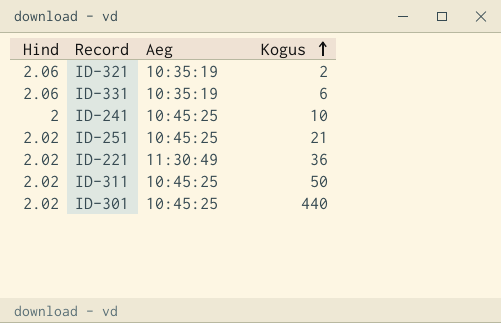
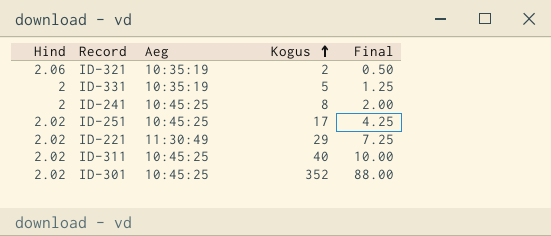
column Final | formula: none -> [Kogus] * 0.25
ID-331 | Hind: 2.06 -> 2
ID-331 | Kogus: 6 -> 5
ID-241 | Kogus: 10 -> 8
ID-251 | Kogus: 21 -> 17
ID-221 | Kogus: 36 -> 29
ID-311 | Kogus: 50 -> 40
ID-301 | Kogus: 440 -> 352

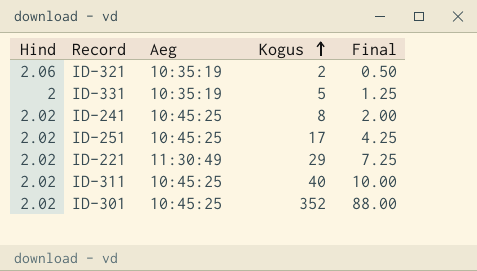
ID-241 | Hind: 2 -> 2.02

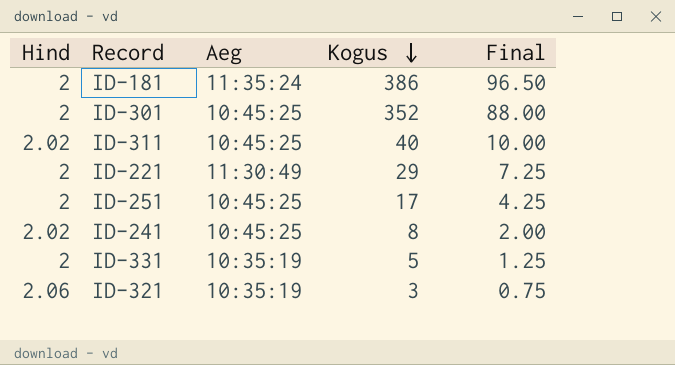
row order: Kogus ascending -> Kogus descending
row ID-181: none -> 2 | 11:35:24 | 386 | 96.50
ID-301 | Hind: 2.02 -> 2
ID-221 | Hind: 2.02 -> 2
ID-251 | Hind: 2.02 -> 2
ID-321 | Kogus: 2 -> 3
ID-321 | Final: 0.50 -> 0.75

